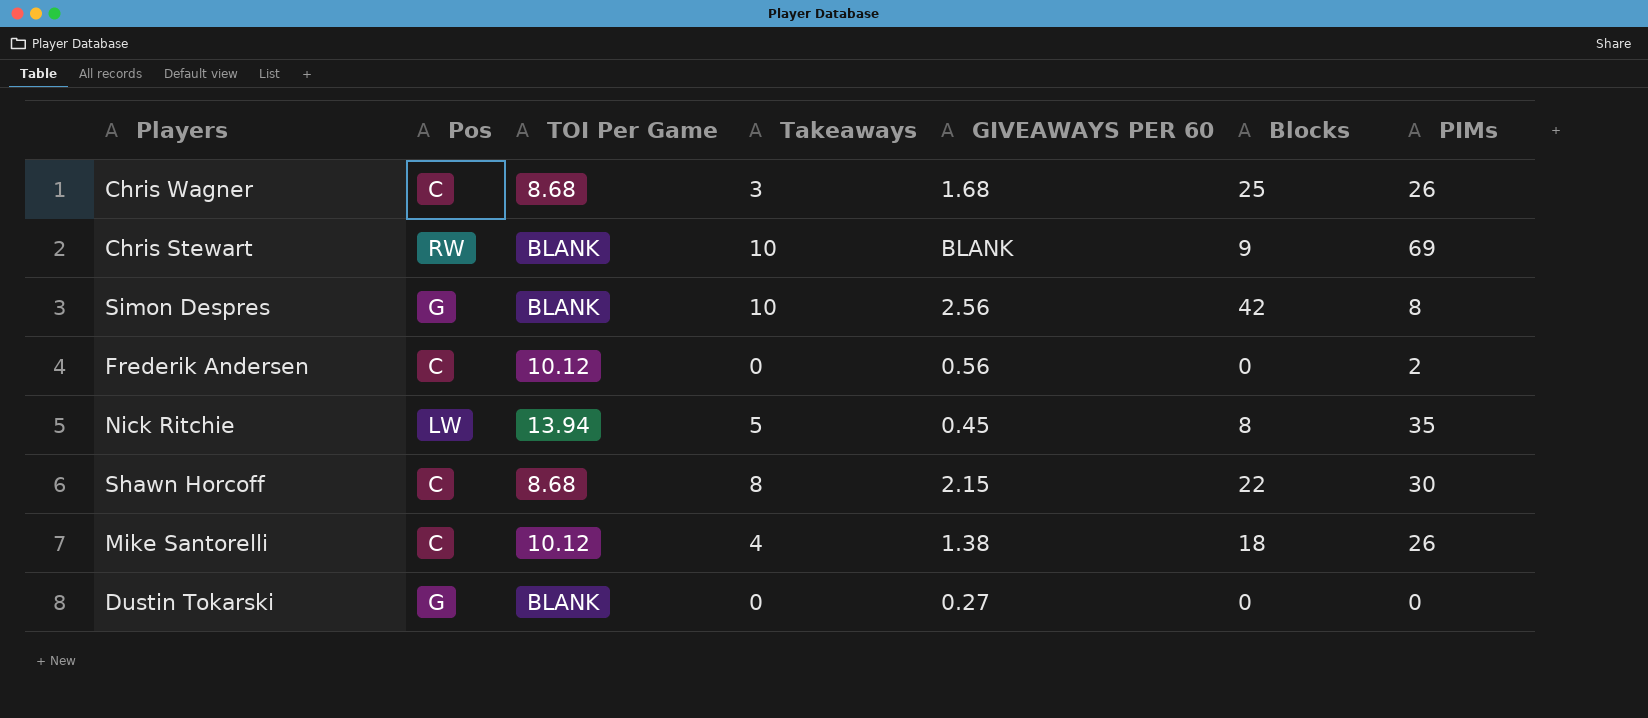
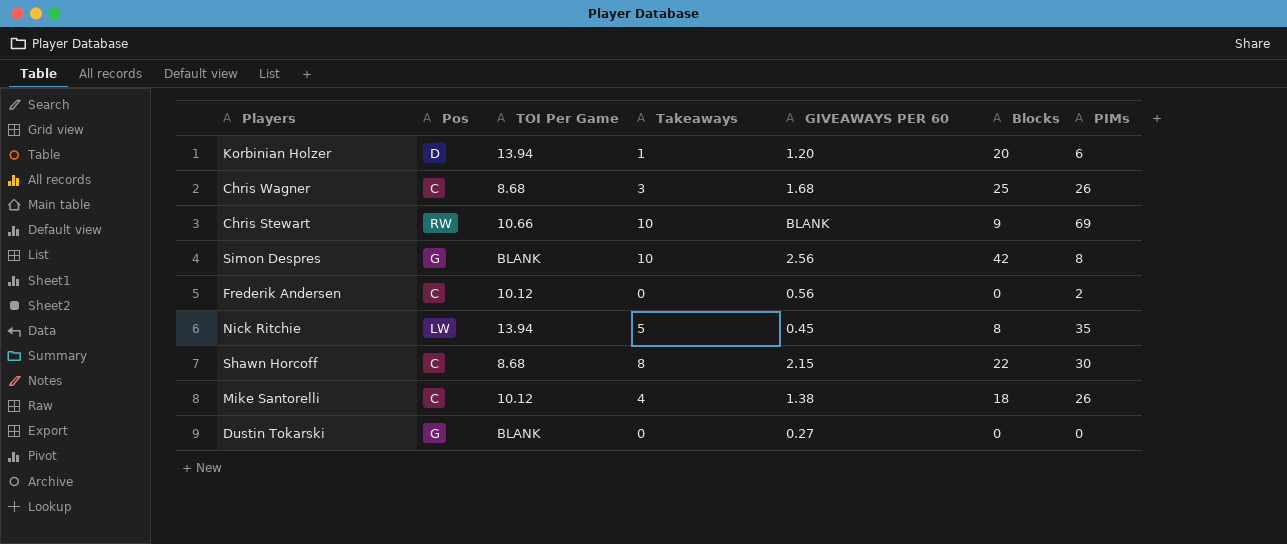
row Korbinian Holzer: none -> D | 13.94 | 1 | 1.20 | 20 | 6
Chris Stewart | TOI Per Game: BLANK -> 10.66

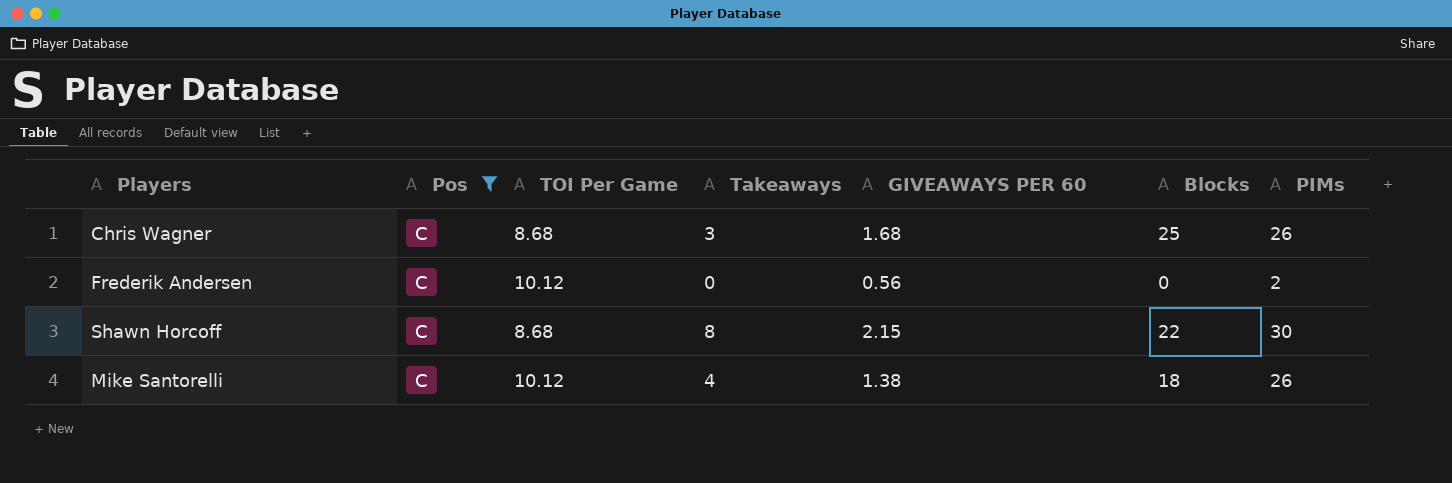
filter: none -> Pos = C

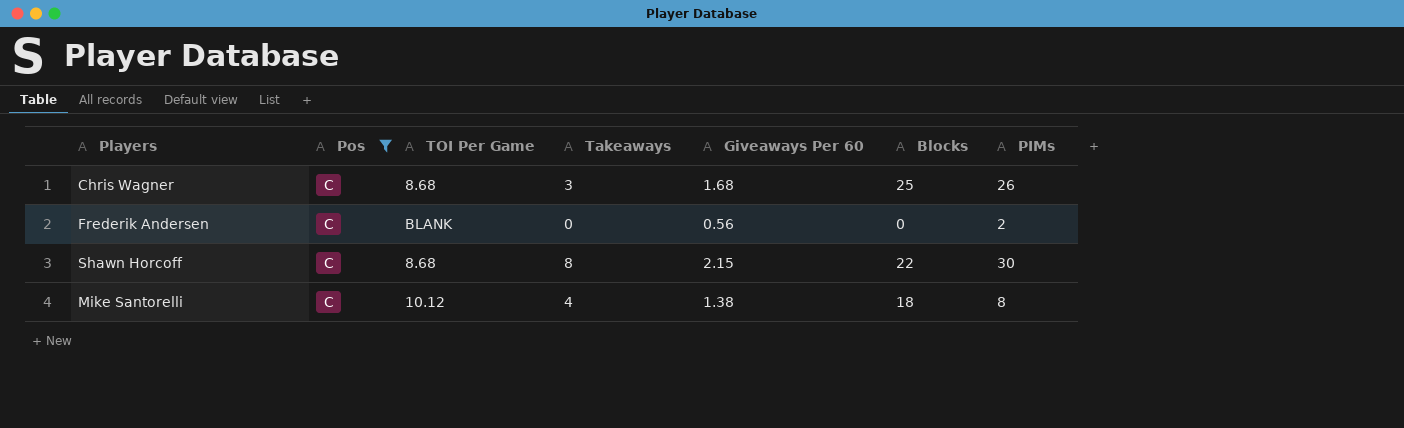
column name: GIVEAWAYS PER 60 -> Giveaways Per 60
Frederik Andersen | TOI Per Game: 10.12 -> BLANK
Mike Santorelli | PIMs: 26 -> 8

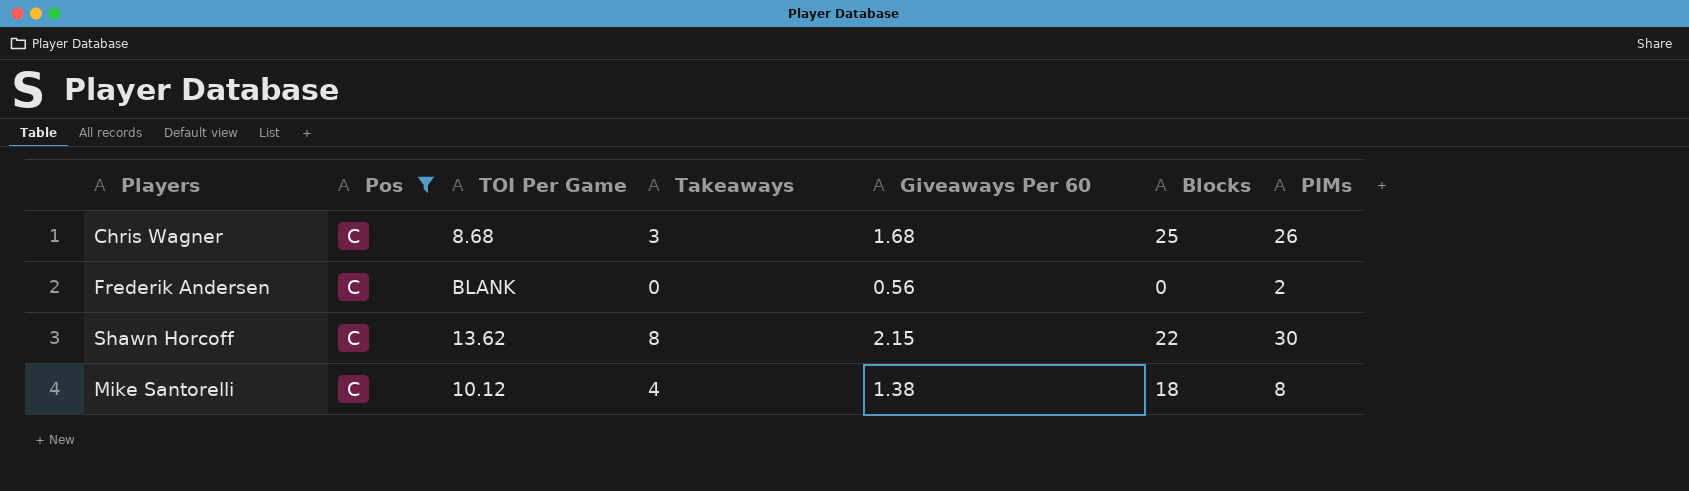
Shawn Horcoff | TOI Per Game: 8.68 -> 13.62

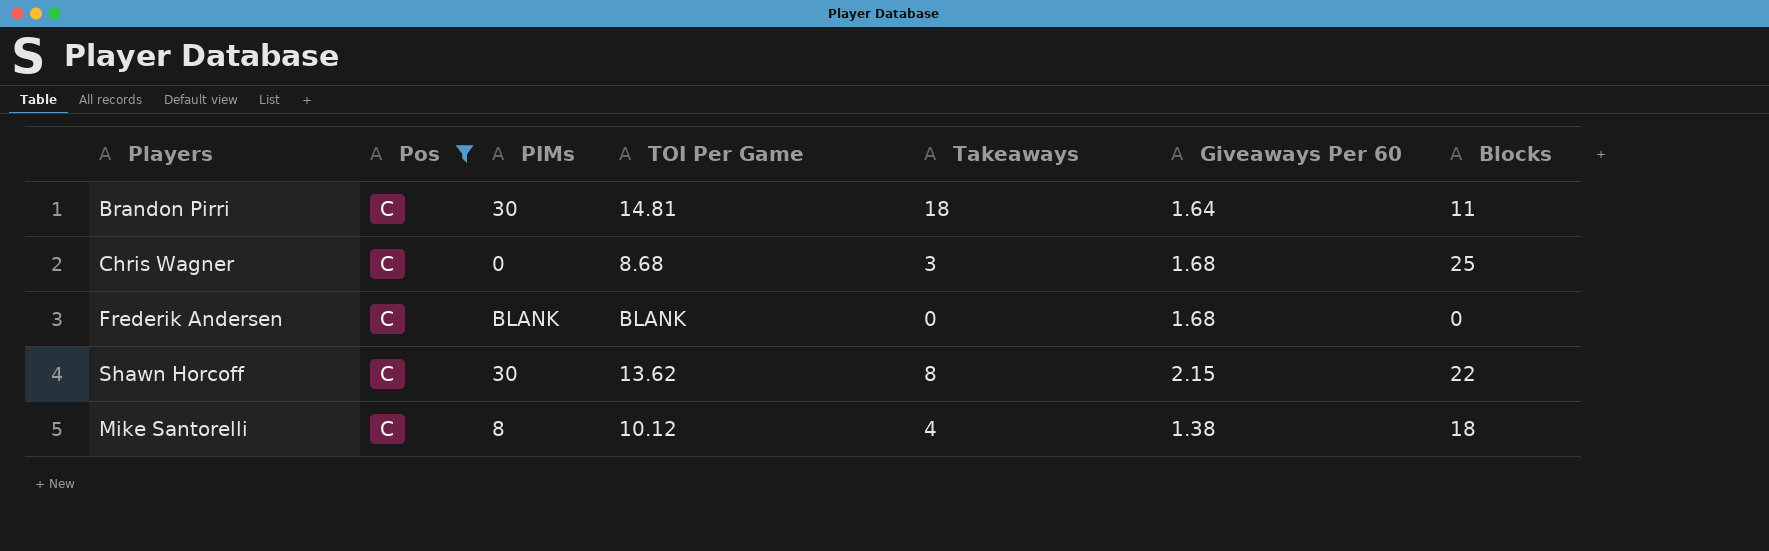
column PIMs | position: 7 -> 3
row Brandon Pirri: none -> C | 30 | 14.81 | 18 | 1.64 | 11
Chris Wagner | PIMs: 26 -> 0
Frederik Andersen | PIMs: 2 -> BLANK
Frederik Andersen | Giveaways Per 60: 0.56 -> 1.68

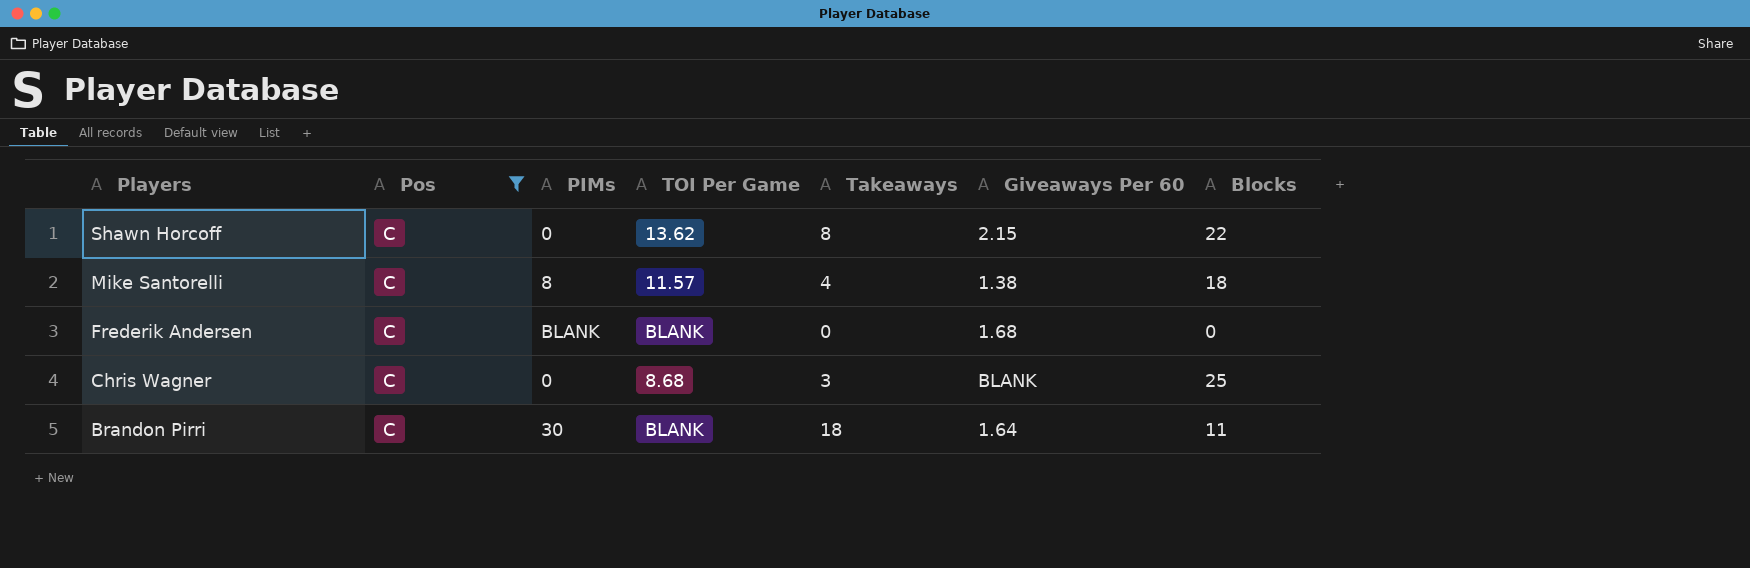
row order: none -> Players descending
Shawn Horcoff | PIMs: 30 -> 0
Mike Santorelli | TOI Per Game: 10.12 -> 11.57
Chris Wagner | Giveaways Per 60: 1.68 -> BLANK
Brandon Pirri | TOI Per Game: 14.81 -> BLANK

